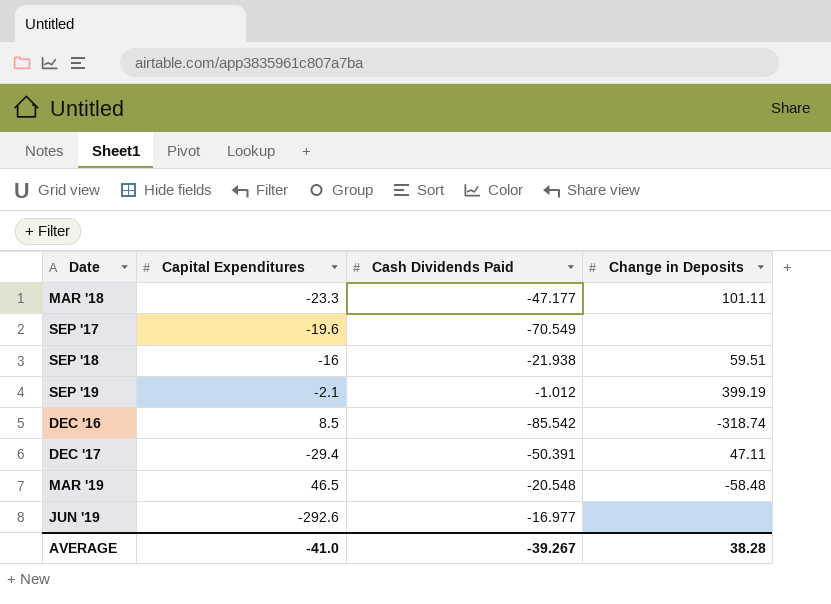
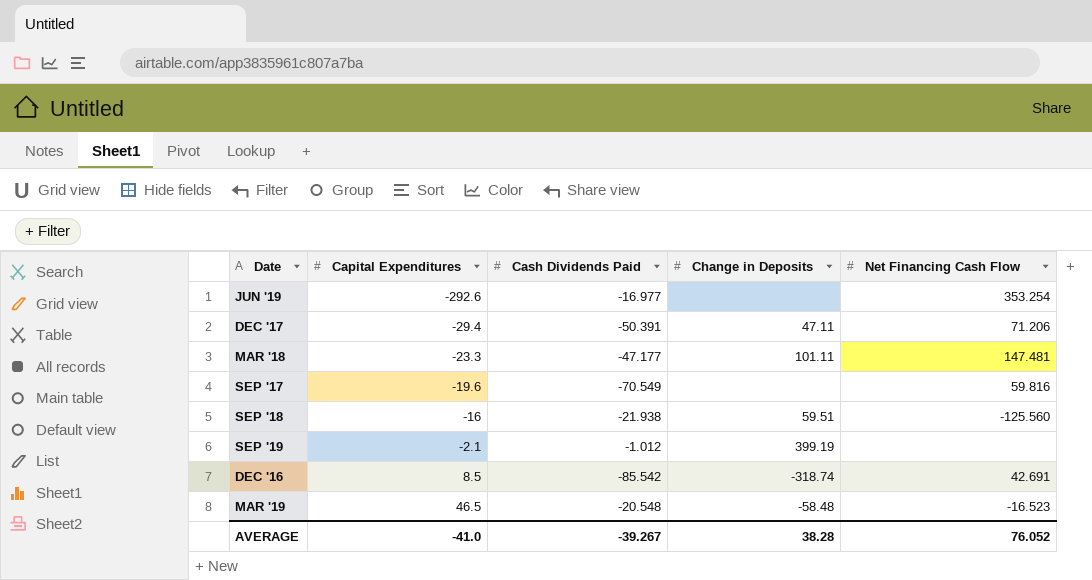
row order: none -> Capital Expenditures ascending
column Net Financing Cash Flow | position: none -> 5

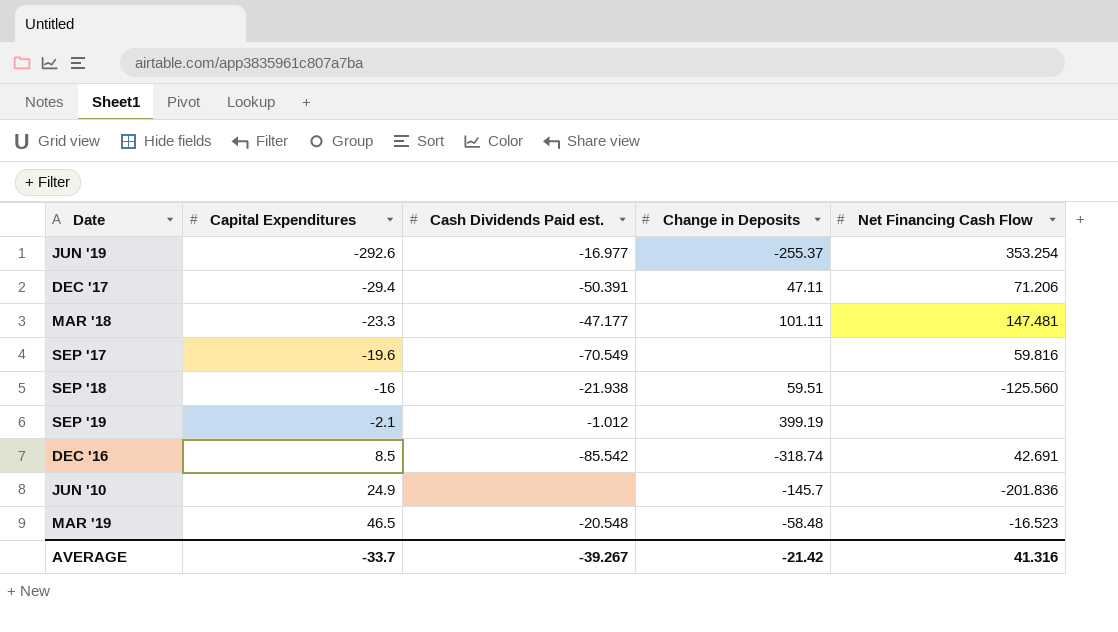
column name: Cash Dividends Paid -> Cash Dividends Paid est.
JUN '19 | Change in Deposits: none -> -255.37
row JUN '10: none -> 24.9 | none | -145.7 | -201.836
AVERAGE | Capital Expenditures: -41.0 -> -33.7
AVERAGE | Change in Deposits: 38.28 -> -21.42
AVERAGE | Net Financing Cash Flow: 76.052 -> 41.316

